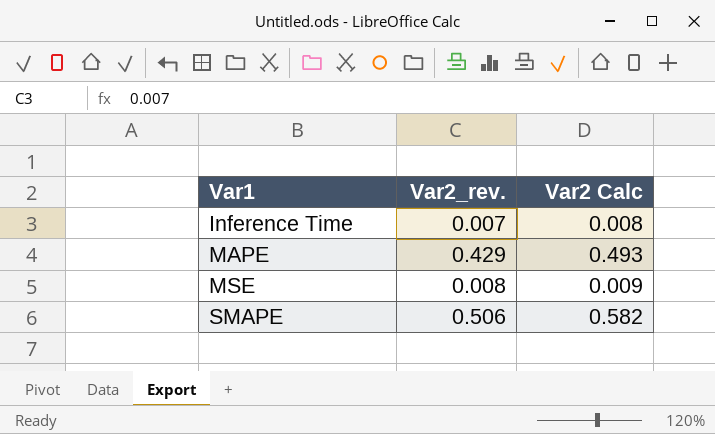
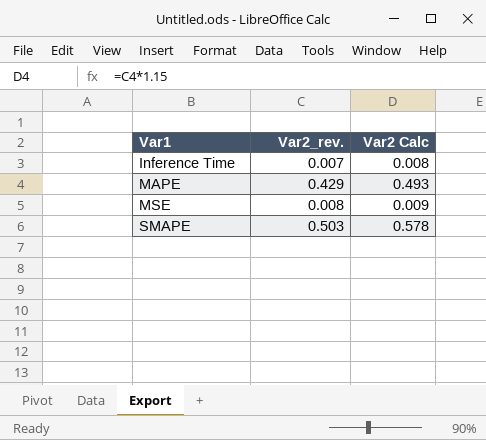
SMAPE | Var2_rev.: 0.506 -> 0.503
SMAPE | Var2 Calc: 0.582 -> 0.578

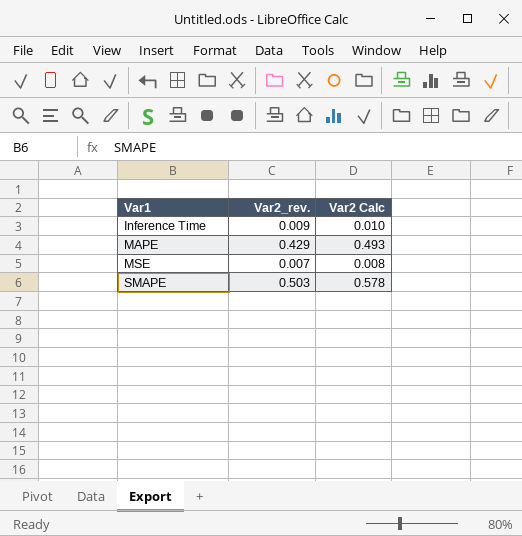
Inference Time | Var2_rev.: 0.007 -> 0.009
Inference Time | Var2 Calc: 0.008 -> 0.010
MSE | Var2_rev.: 0.008 -> 0.007
MSE | Var2 Calc: 0.009 -> 0.008

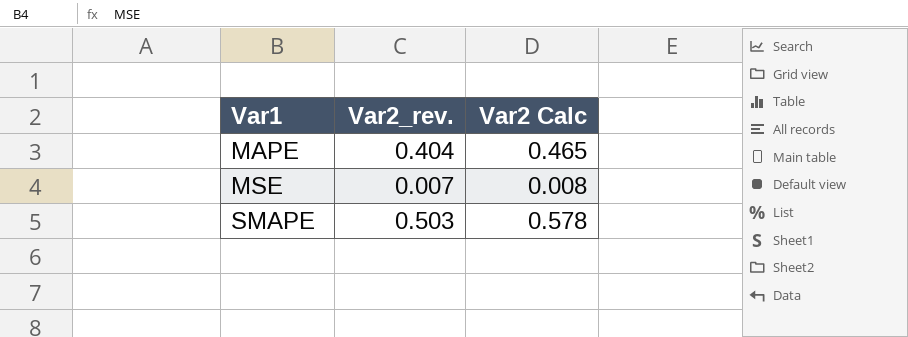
row Inference Time: 0.009 | 0.010 -> none
MAPE | Var2_rev.: 0.429 -> 0.404
MAPE | Var2 Calc: 0.493 -> 0.465

